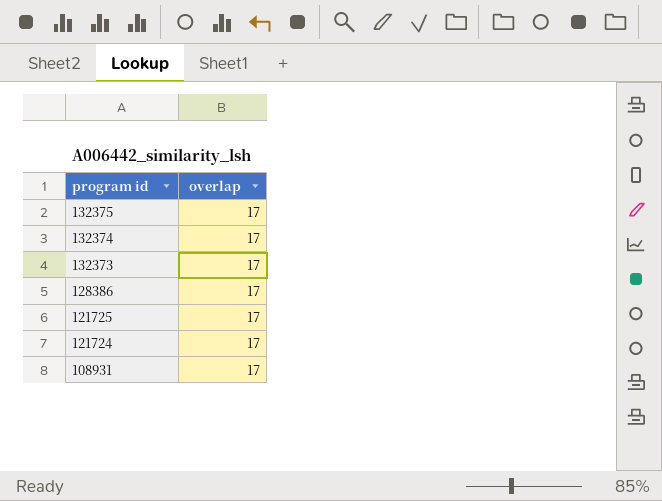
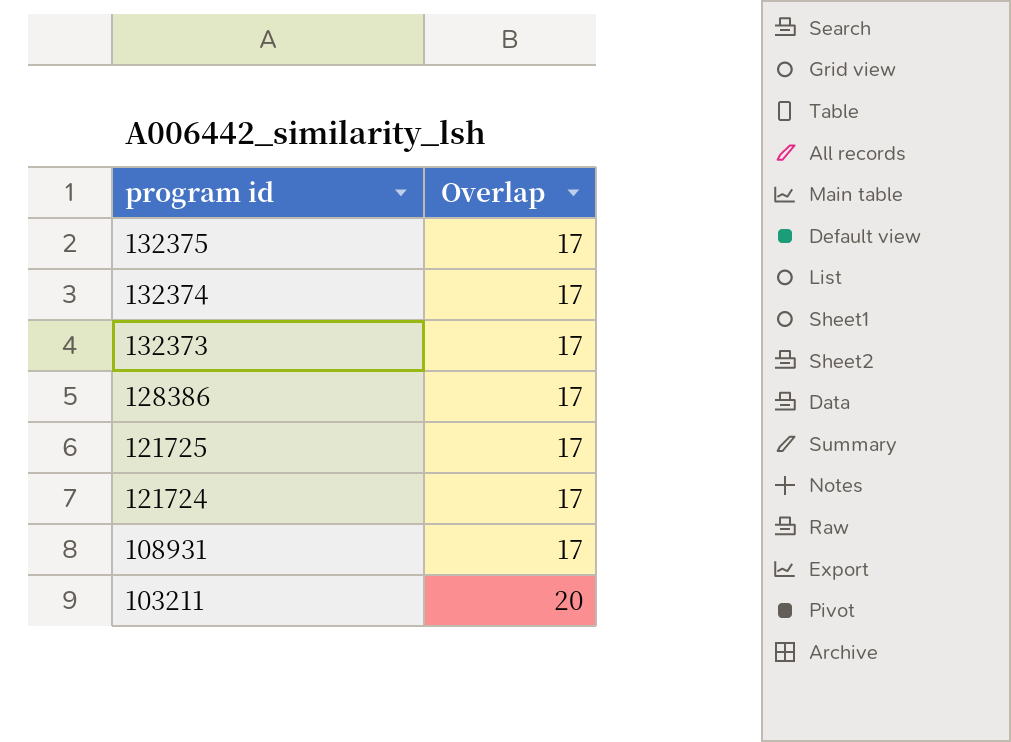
column name: overlap -> Overlap
row 103211: none -> 20

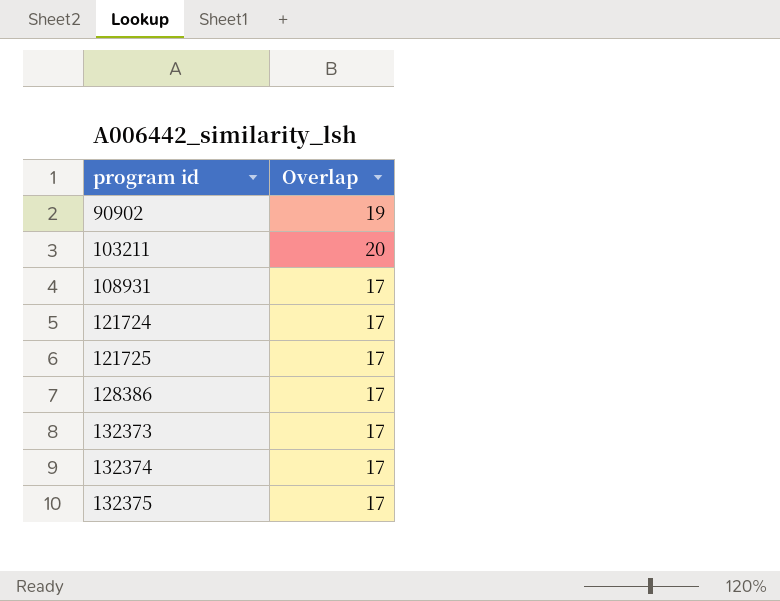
row order: program id descending -> program id ascending
row 90902: none -> 19

